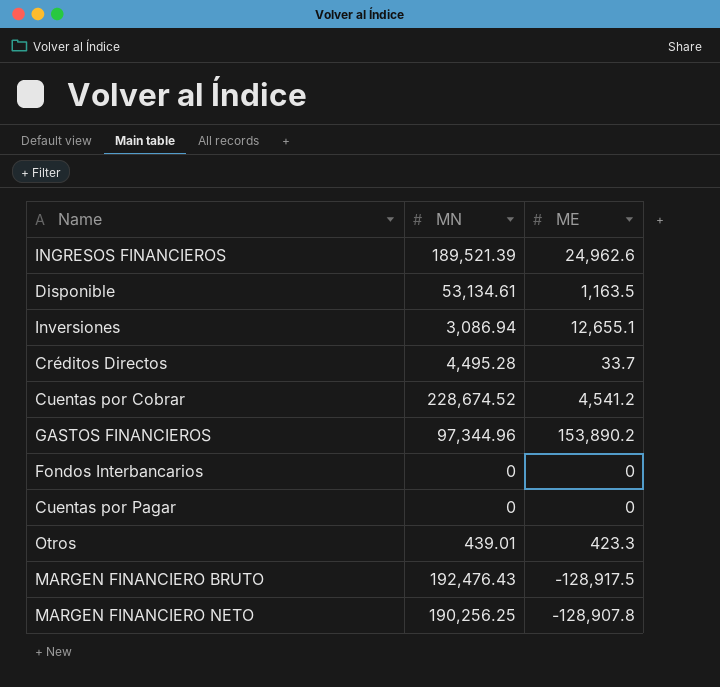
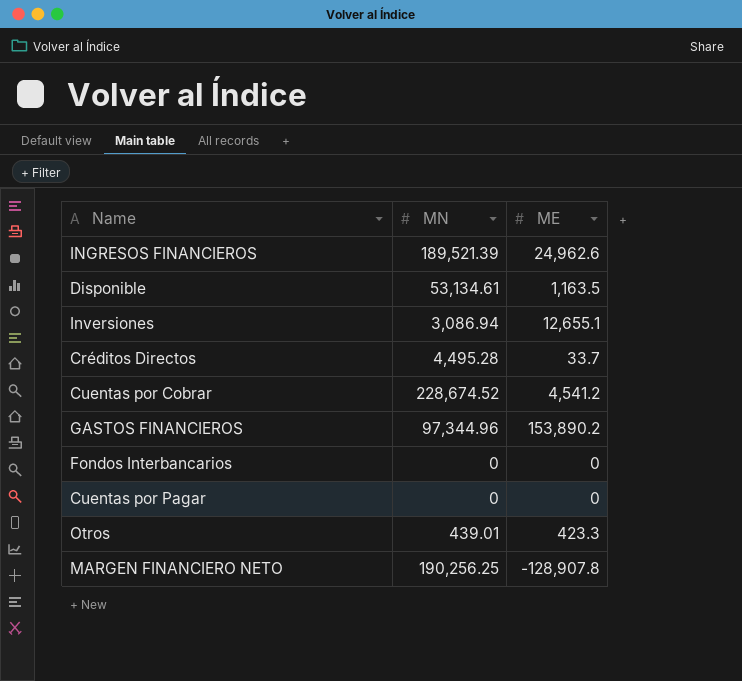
row MARGEN FINANCIERO BRUTO: 192,476.43 | -128,917.5 -> none

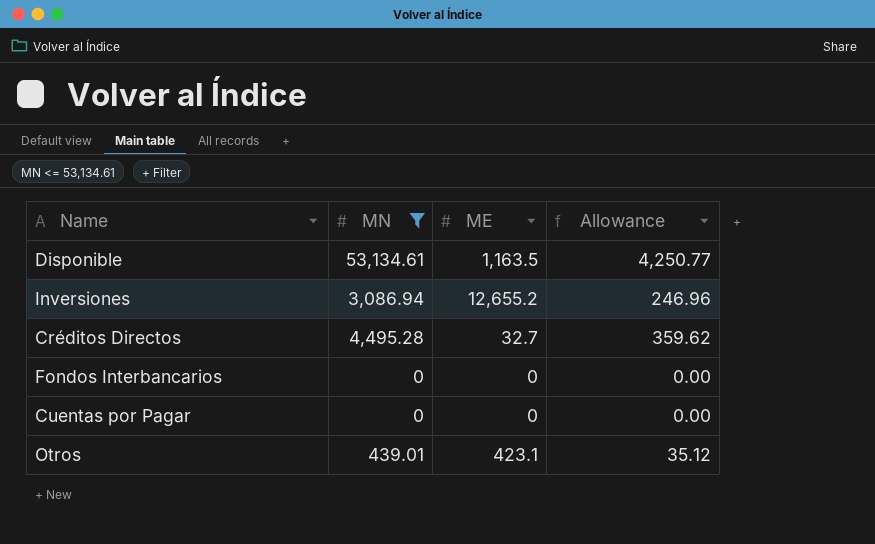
filter: none -> MN <= 53,134.61
column Allowance | formula: none -> [MN] * 0.08
Inversiones | ME: 12,655.1 -> 12,655.2
Créditos Directos | ME: 33.7 -> 32.7
Otros | ME: 423.3 -> 423.1

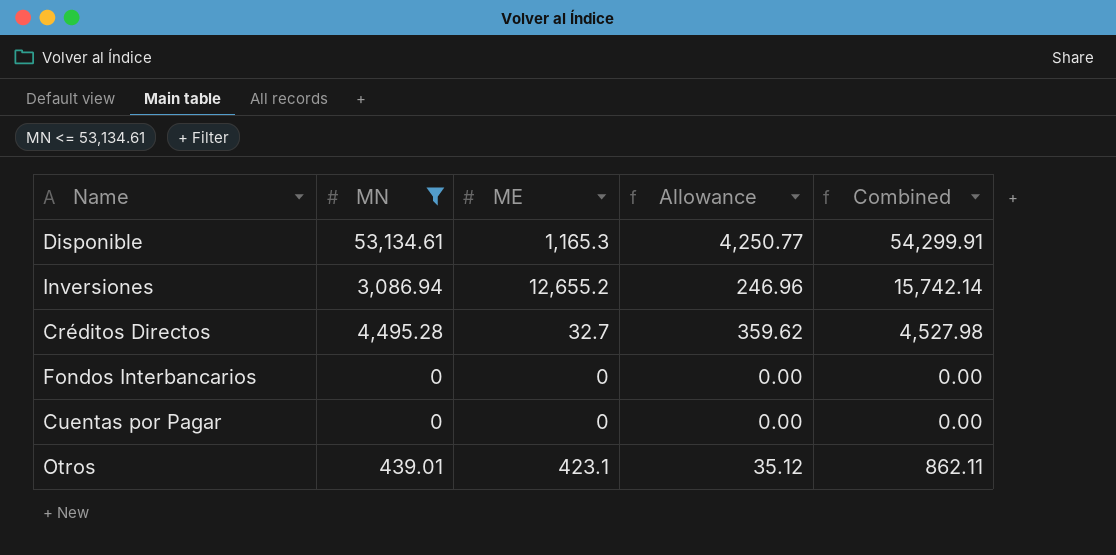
column Combined | formula: none -> [MN] + [ME]
Disponible | ME: 1,163.5 -> 1,165.3

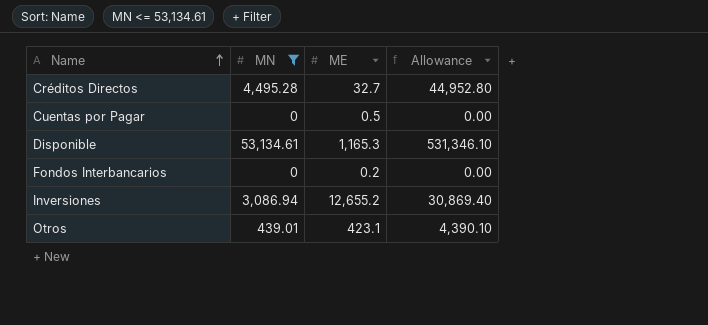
row order: none -> Name ascending
column Combined | formula: [MN] + [ME] -> none
column Allowance | formula: [MN] * 0.08 -> [MN] * 10
Cuentas por Pagar | ME: 0 -> 0.5
Fondos Interbancarios | ME: 0 -> 0.2

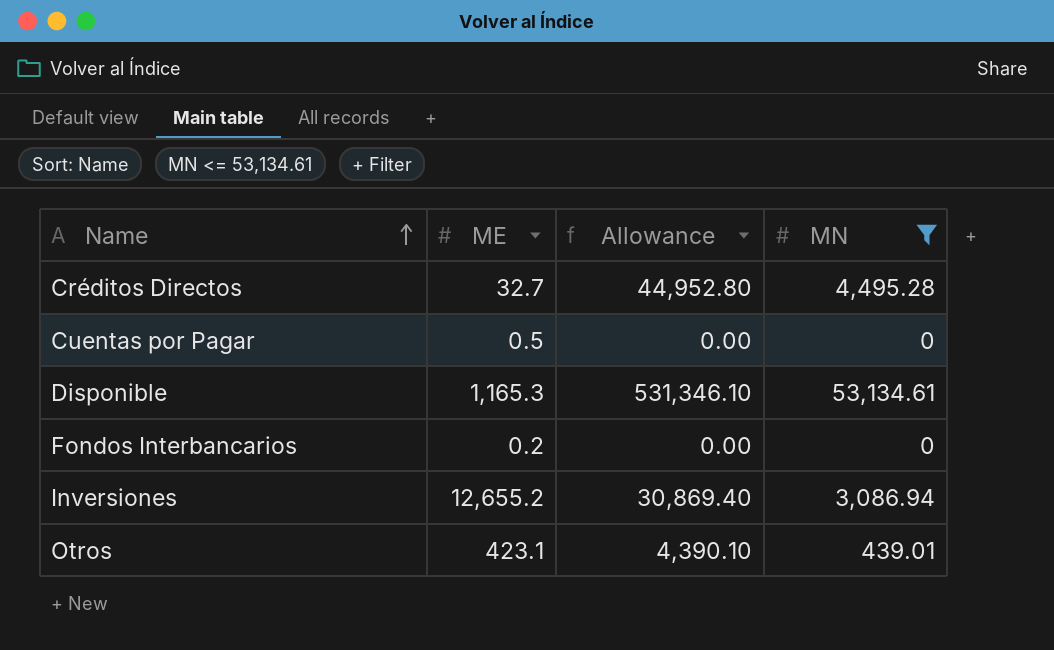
column MN | position: 2 -> 4

